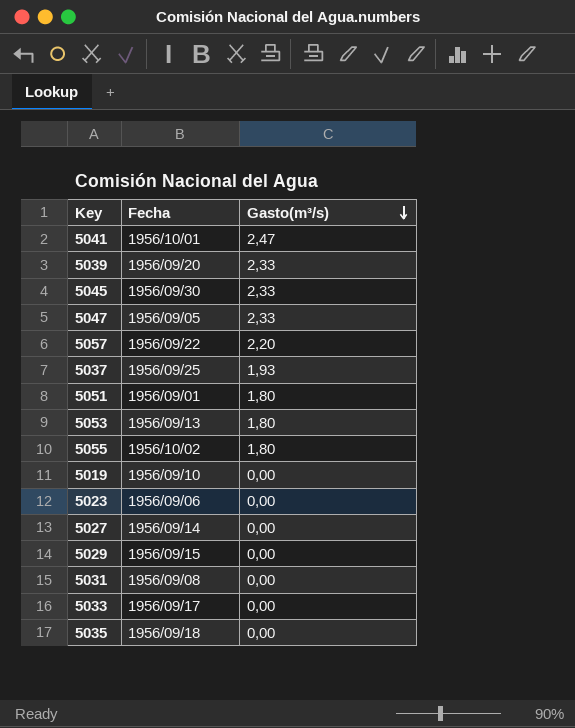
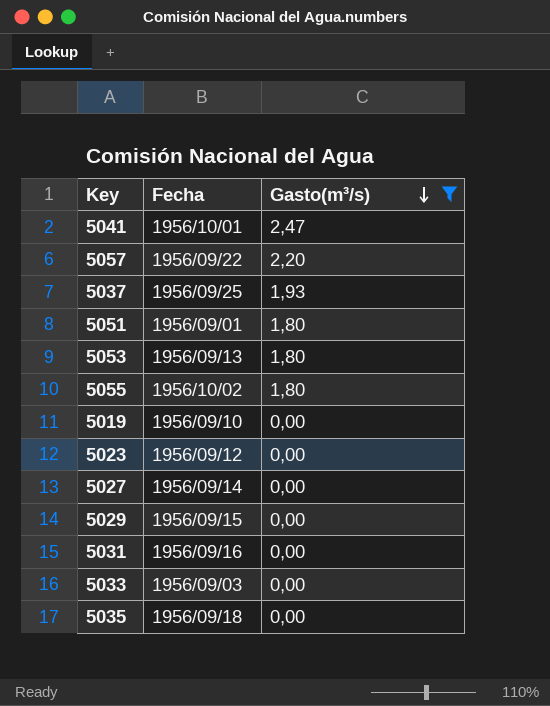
filter: none -> Gasto(m³/s) != 2,33
5023 | Fecha: 1956/09/06 -> 1956/09/12
5031 | Fecha: 1956/09/08 -> 1956/09/16
5033 | Fecha: 1956/09/17 -> 1956/09/03

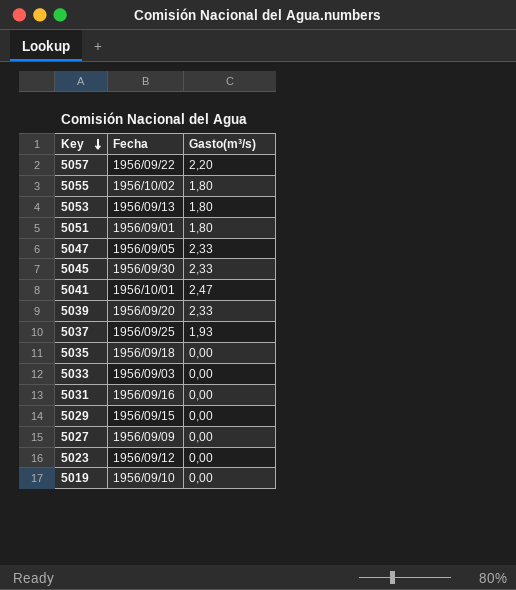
filter: Gasto(m³/s) != 2,33 -> none
row order: Gasto(m³/s) descending -> Key descending
5027 | Fecha: 1956/09/14 -> 1956/09/09

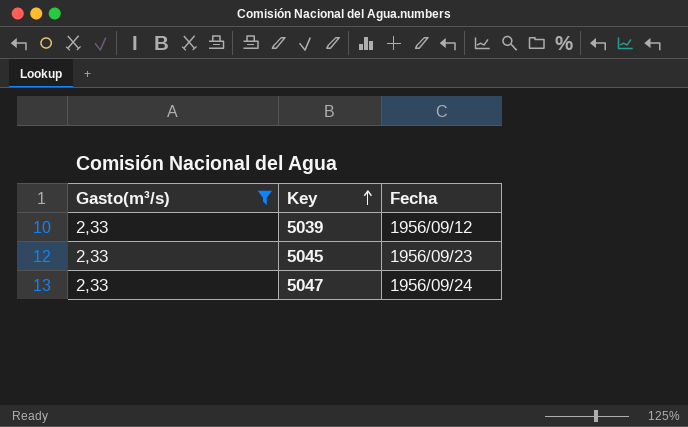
filter: none -> Gasto(m³/s) = 2,33
row order: Key descending -> Key ascending
column Gasto(m³/s) | position: 3 -> 1
5039 | Fecha: 1956/09/20 -> 1956/09/12
5045 | Fecha: 1956/09/30 -> 1956/09/23
5047 | Fecha: 1956/09/05 -> 1956/09/24

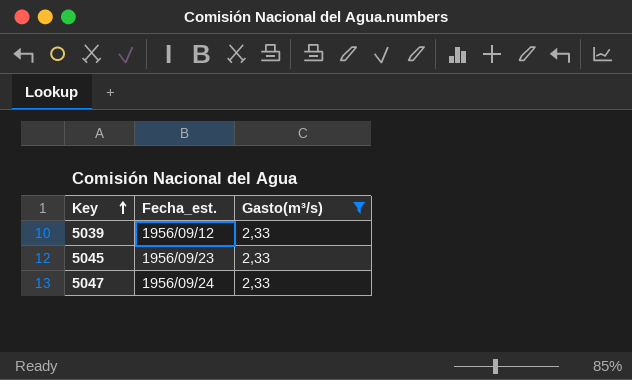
column name: Fecha -> Fecha_est.
column Gasto(m³/s) | position: 1 -> 3

